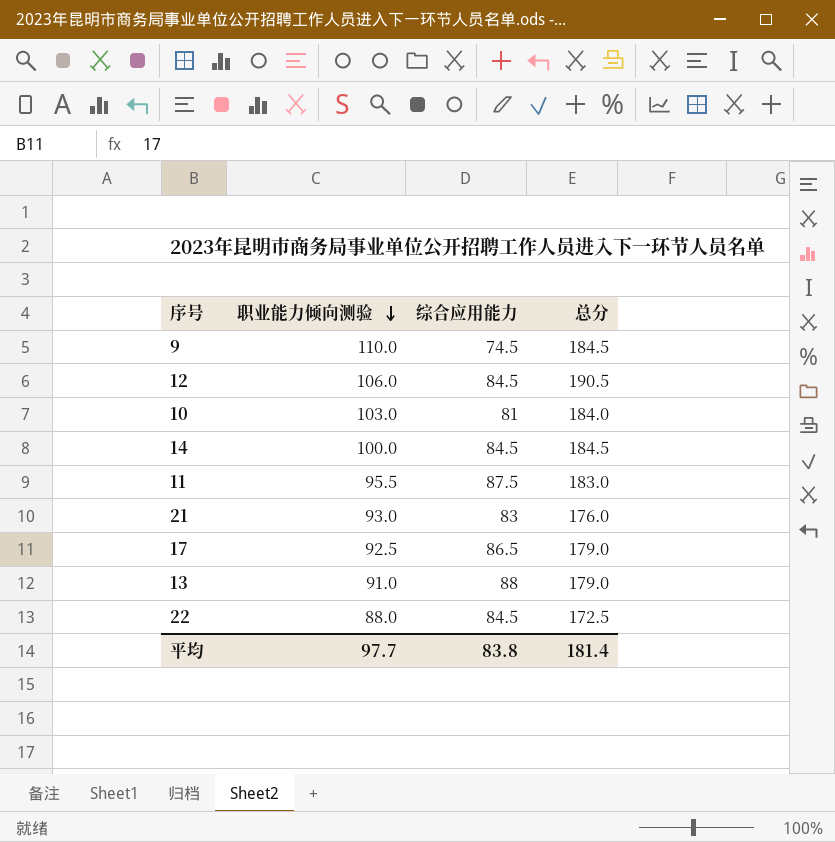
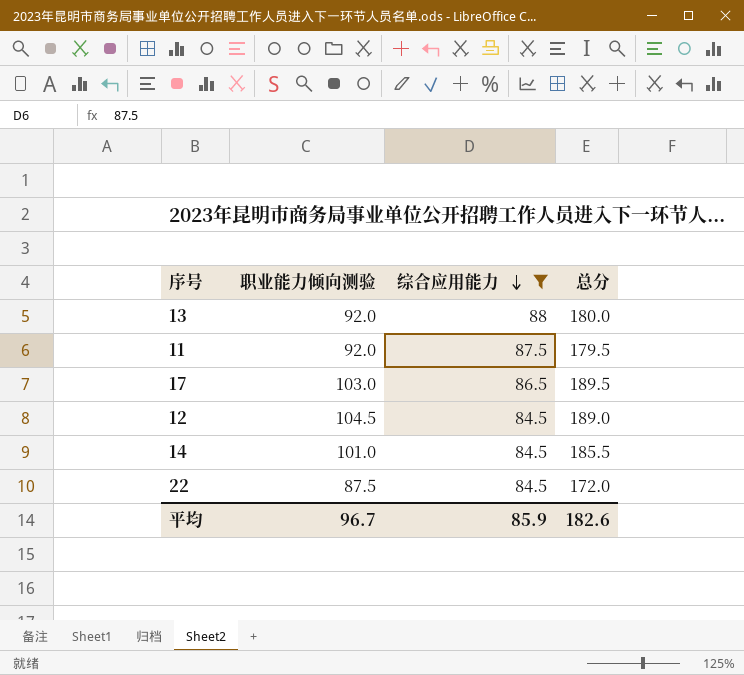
filter: none -> 综合应用能力 >= 84.5
row order: 职业能力倾向测验 descending -> 综合应用能力 descending
13 | 职业能力倾向测验: 91.0 -> 92.0
13 | 总分: 179.0 -> 180.0
11 | 职业能力倾向测验: 95.5 -> 92.0
11 | 总分: 183.0 -> 179.5
17 | 职业能力倾向测验: 92.5 -> 103.0
17 | 总分: 179.0 -> 189.5
12 | 职业能力倾向测验: 106.0 -> 104.5
12 | 总分: 190.5 -> 189.0
14 | 职业能力倾向测验: 100.0 -> 101.0
14 | 总分: 184.5 -> 185.5
22 | 职业能力倾向测验: 88.0 -> 87.5
22 | 总分: 172.5 -> 172.0
平均 | 职业能力倾向测验: 97.7 -> 96.7
平均 | 综合应用能力: 83.8 -> 85.9
平均 | 总分: 181.4 -> 182.6

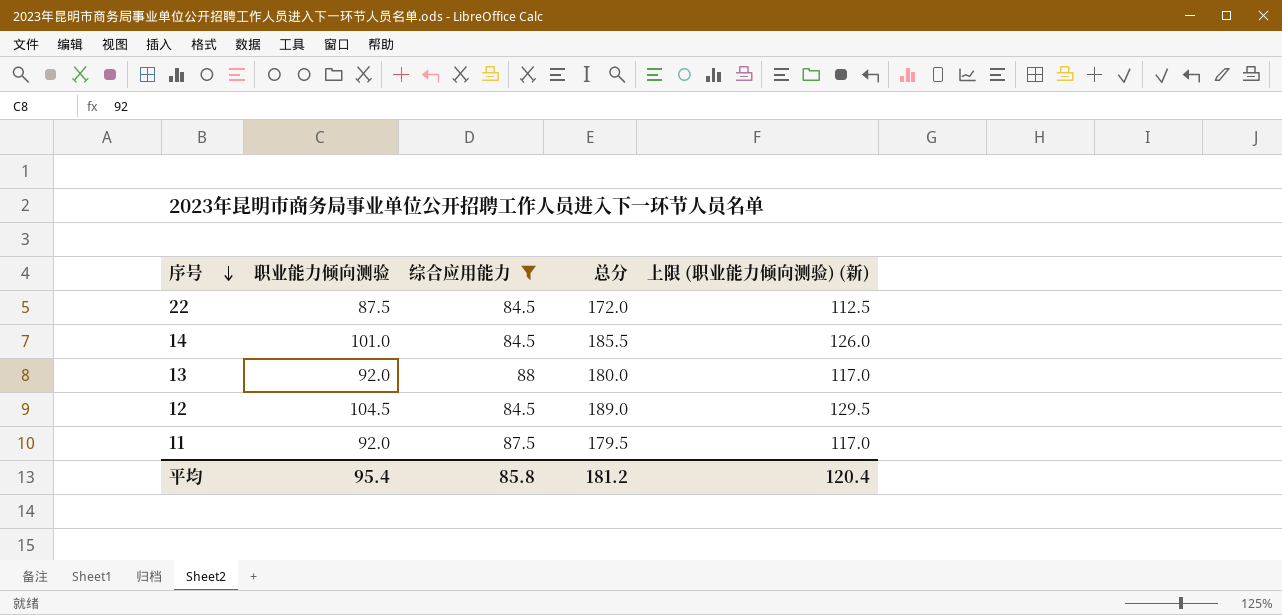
row order: 综合应用能力 descending -> 序号 descending
column 上限 (职业能力倾向测验) (新) | formula: none -> [职业能力倾向测验] + 25
row 17: 103.0 | 86.5 | 189.5 -> none
平均 | 职业能力倾向测验: 96.7 -> 95.4
平均 | 综合应用能力: 85.9 -> 85.8
平均 | 总分: 182.6 -> 181.2

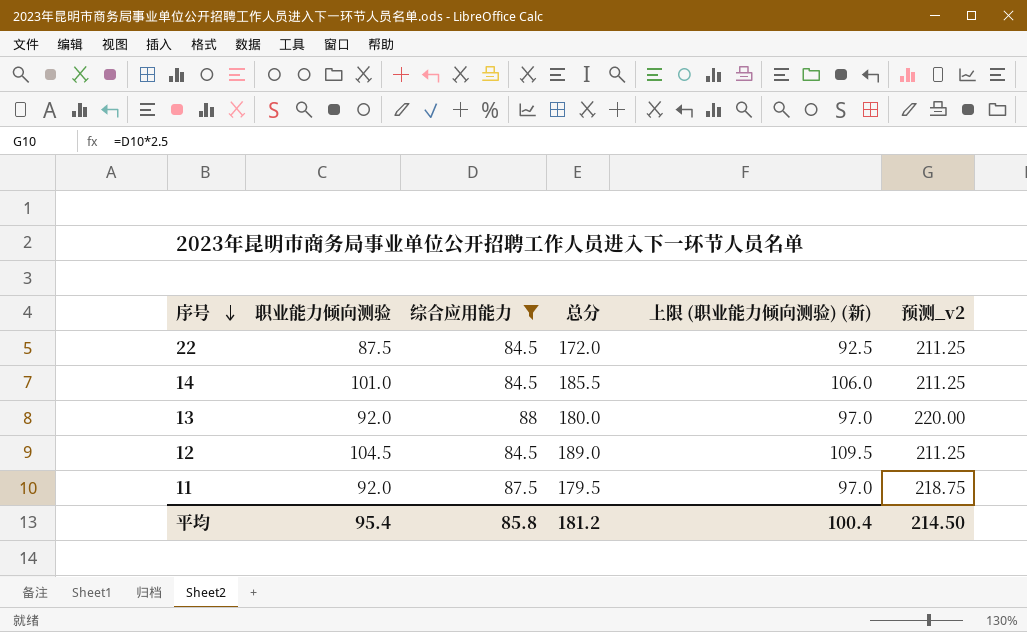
column 上限 (职业能力倾向测验) (新) | formula: [职业能力倾向测验] + 25 -> [职业能力倾向测验] + 5
column 预测_v2 | formula: none -> [综合应用能力] * 2.5
平均 | 上限 (职业能力倾向测验) (新): 120.4 -> 100.4

